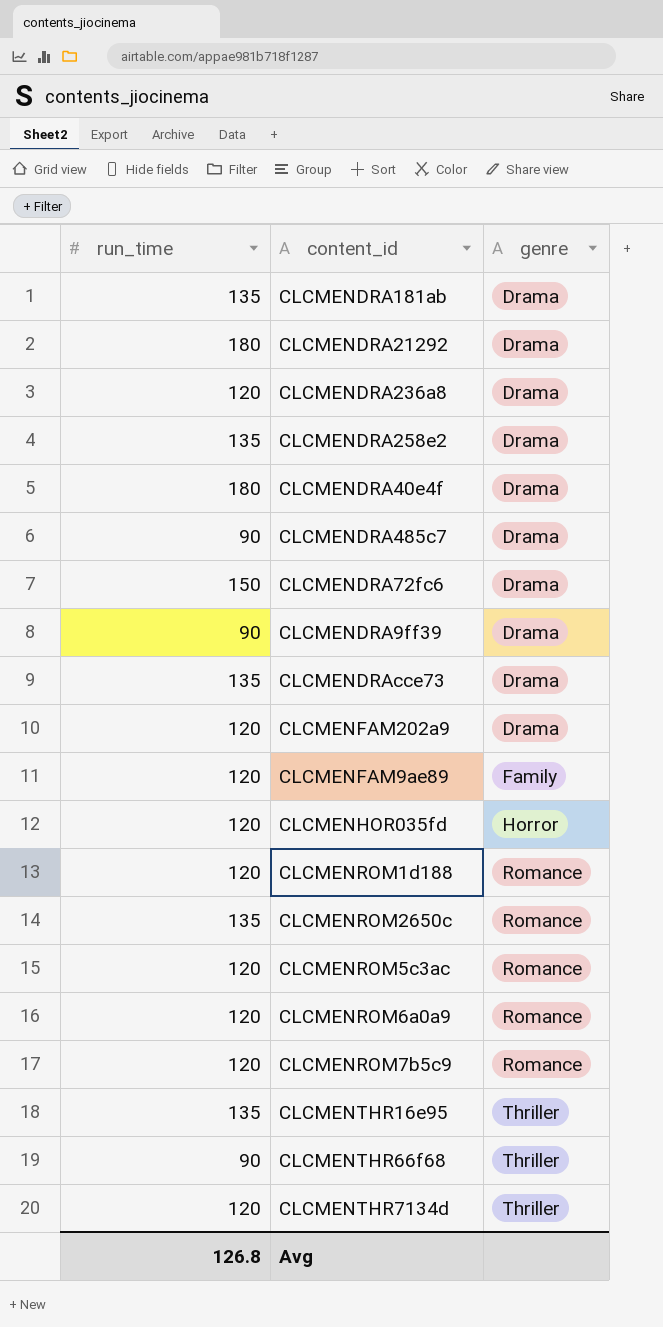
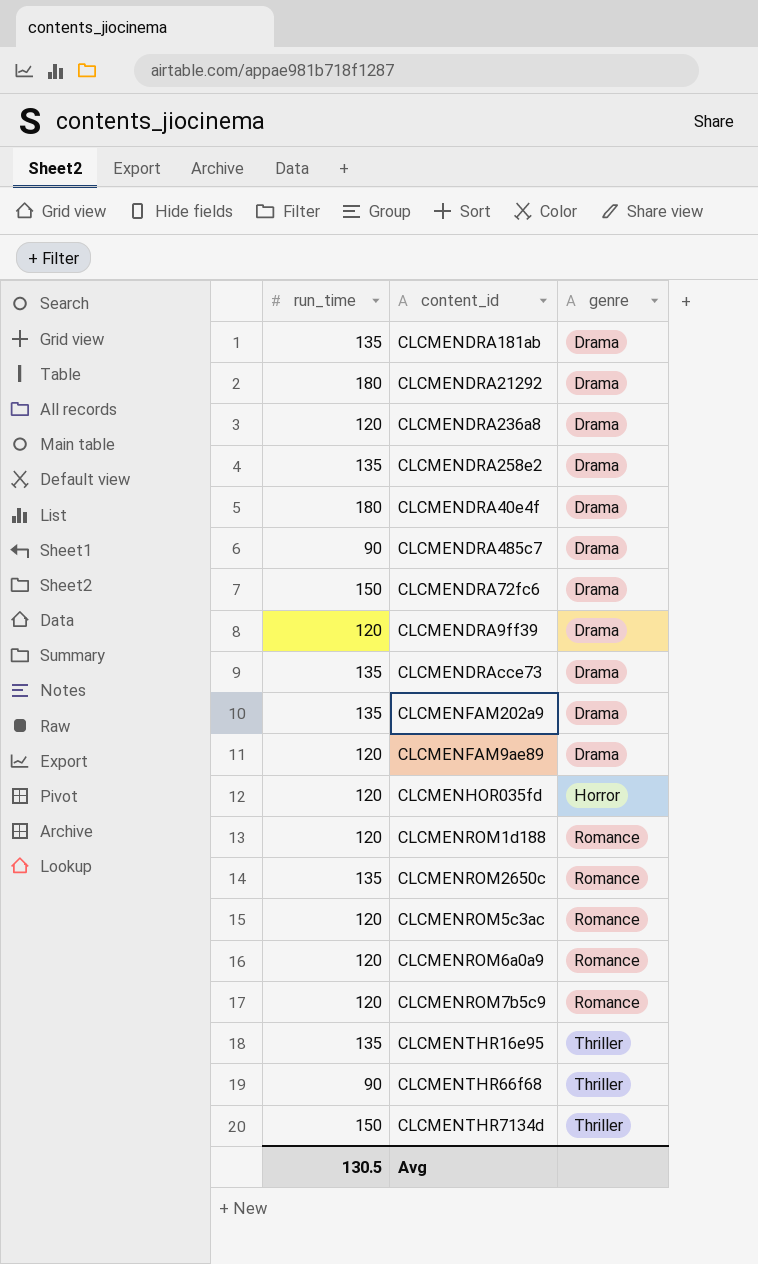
CLCMENDRA9ff39 | run_time: 90 -> 120
CLCMENFAM202a9 | run_time: 120 -> 135
CLCMENFAM9ae89 | genre: Family -> Drama
CLCMENTHR7134d | run_time: 120 -> 150
Avg | run_time: 126.8 -> 130.5

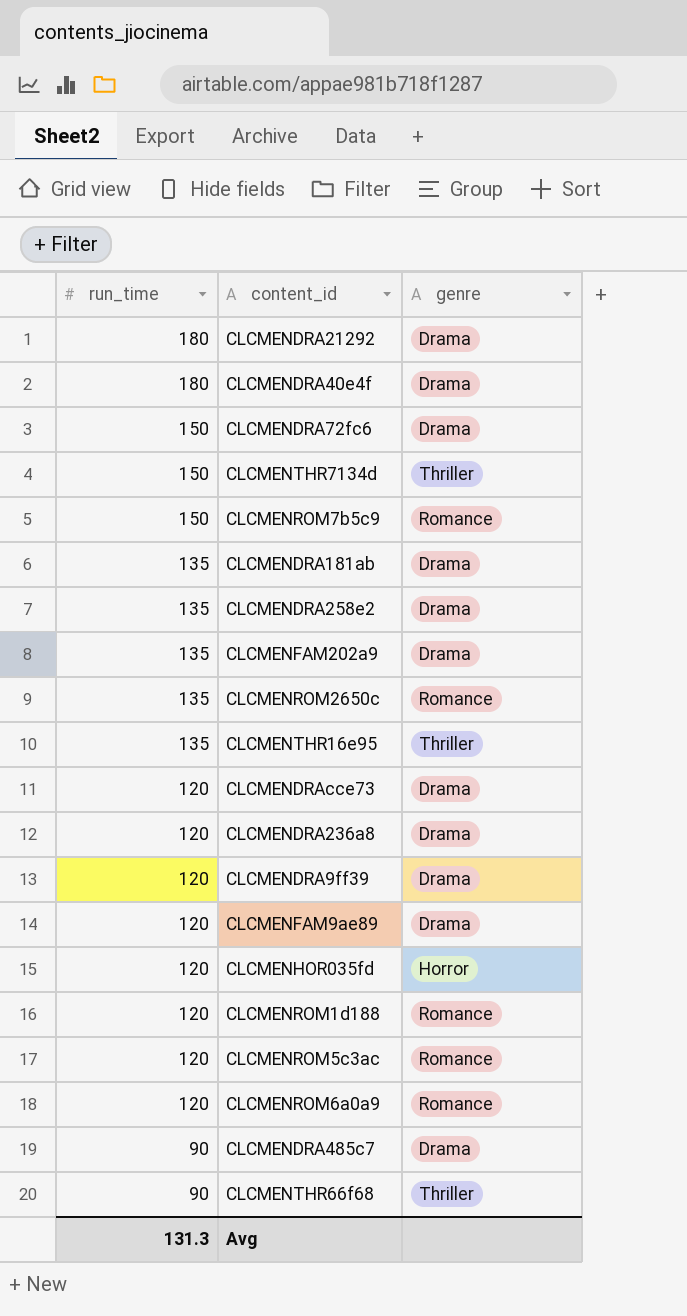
row order: genre ascending -> run_time descending
CLCMENROM7b5c9 | run_time: 120 -> 150
CLCMENDRAcce73 | run_time: 135 -> 120
Avg | run_time: 130.5 -> 131.3

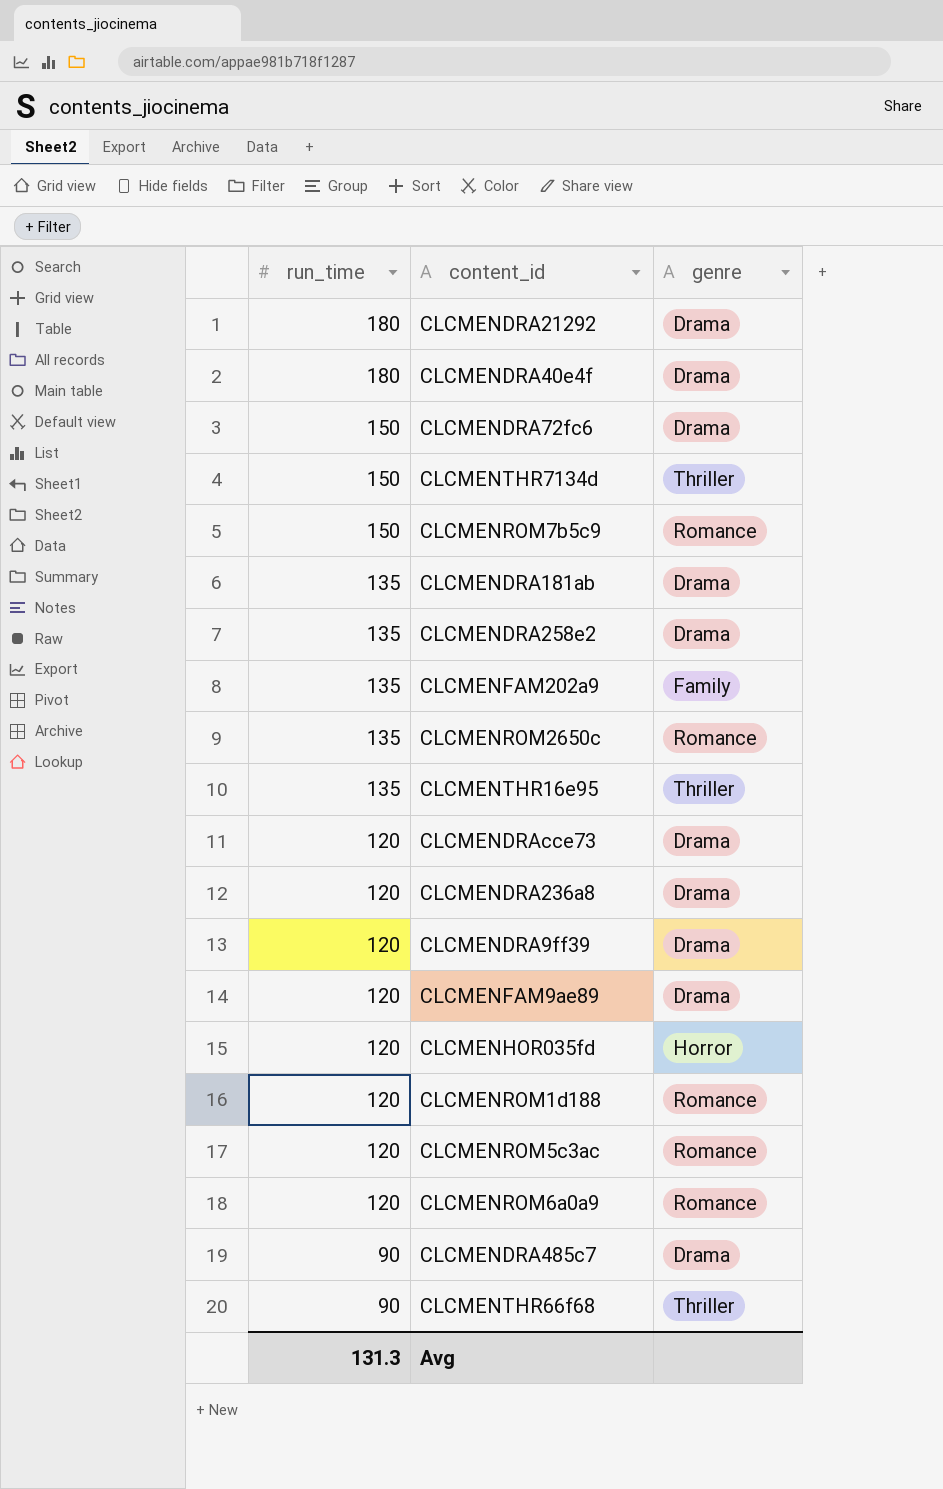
CLCMENFAM202a9 | genre: Drama -> Family

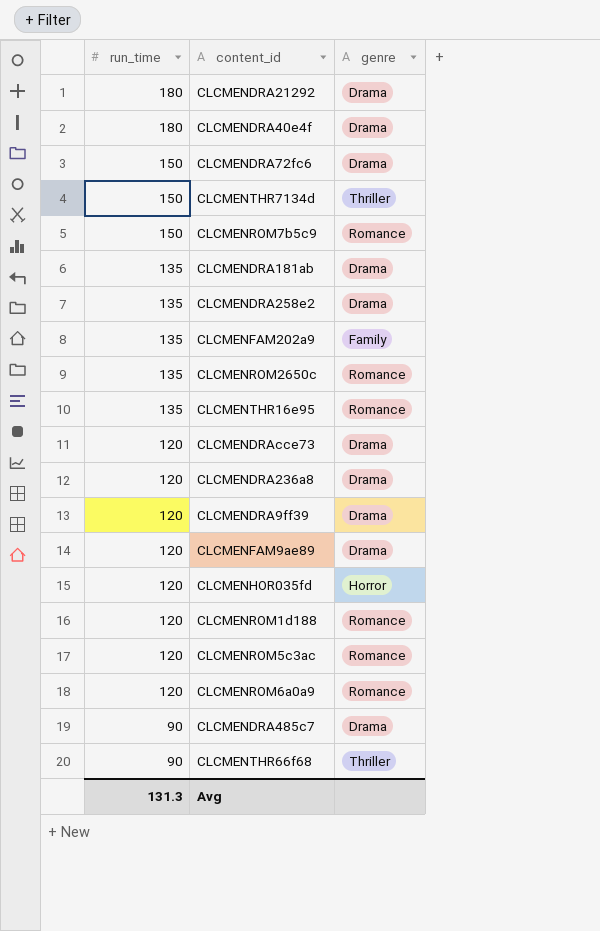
CLCMENTHR16e95 | genre: Thriller -> Romance

